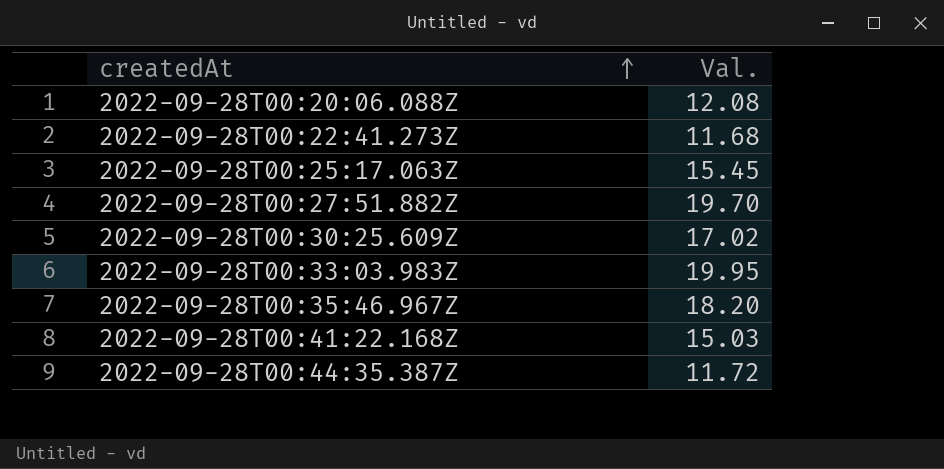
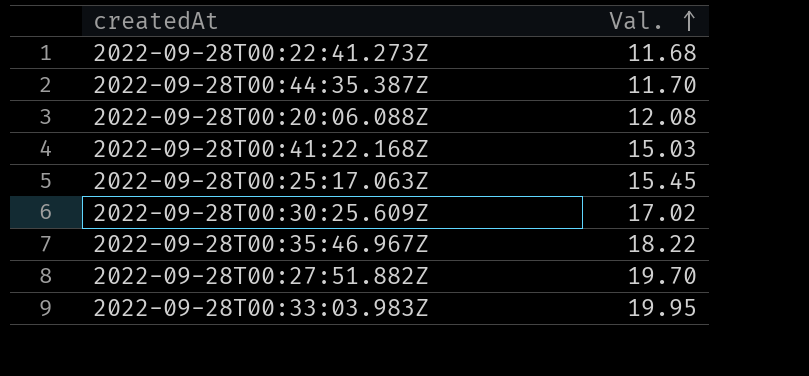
row order: createdAt ascending -> Val. ascending
2022-09-28T00:44:35.387Z | Val.: 11.72 -> 11.70
2022-09-28T00:35:46.967Z | Val.: 18.20 -> 18.22

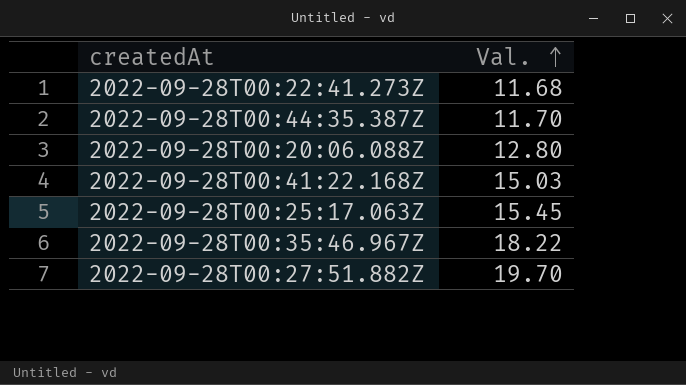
row 2022-09-28T00:30:25.609Z: 17.02 -> none
row 2022-09-28T00:33:03.983Z: 19.95 -> none
2022-09-28T00:20:06.088Z | Val.: 12.08 -> 12.80

